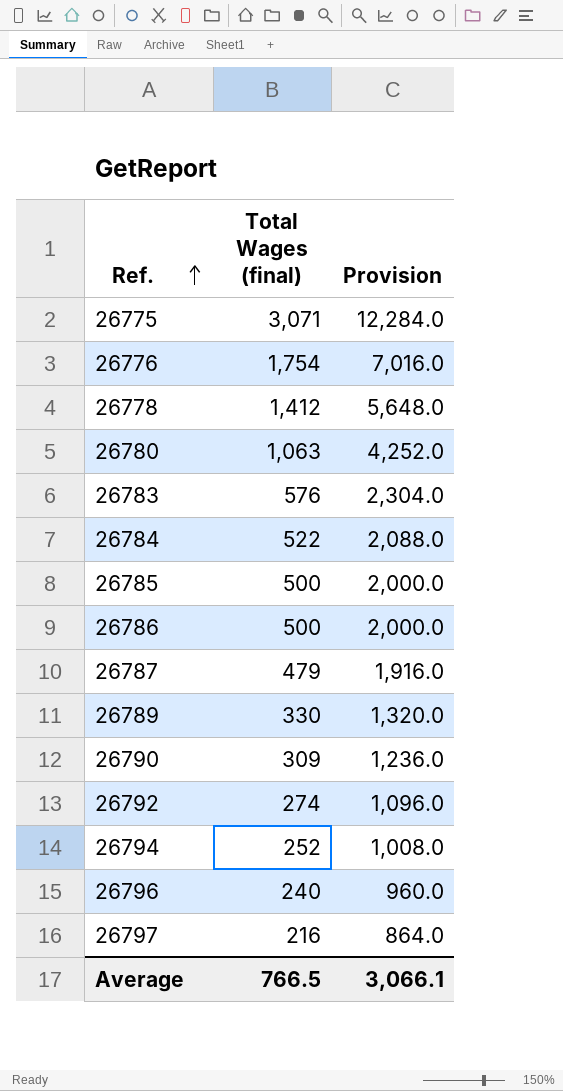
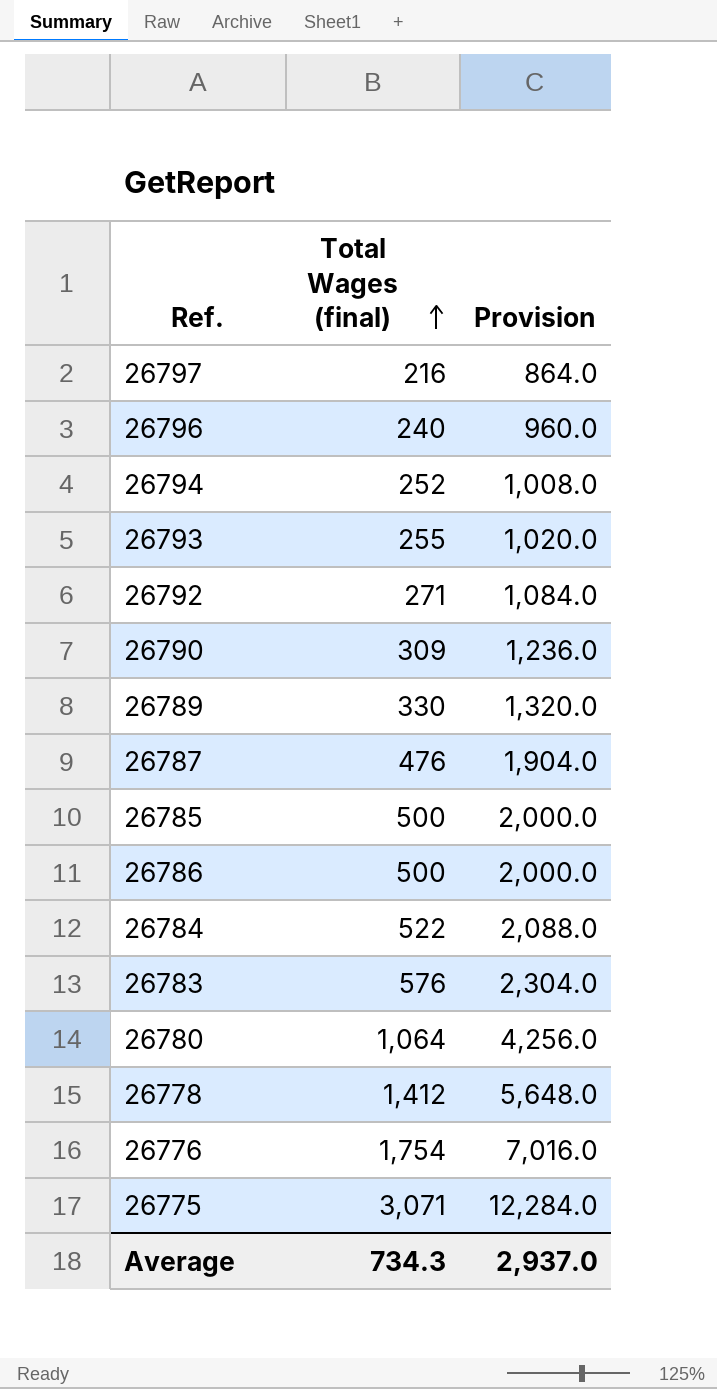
row order: Ref. ascending -> Total Wages (final) ascending
row 26793: none -> 255 | 1,020.0
26792 | Total Wages (final): 274 -> 271
26792 | Provision: 1,096.0 -> 1,084.0
26787 | Total Wages (final): 479 -> 476
26787 | Provision: 1,916.0 -> 1,904.0
26780 | Total Wages (final): 1,063 -> 1,064
26780 | Provision: 4,252.0 -> 4,256.0
Average | Total Wages (final): 766.5 -> 734.3
Average | Provision: 3,066.1 -> 2,937.0

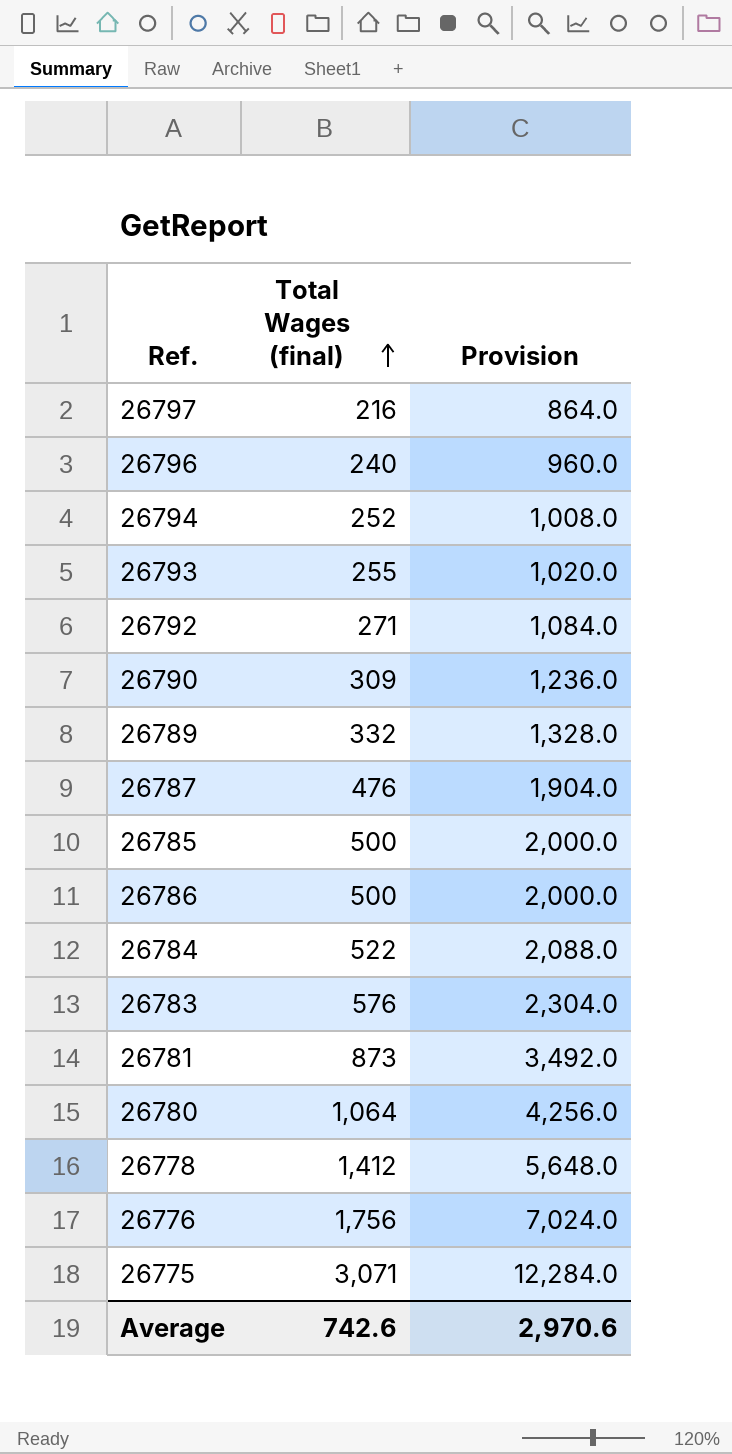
26789 | Total Wages (final): 330 -> 332
26789 | Provision: 1,320.0 -> 1,328.0
row 26781: none -> 873 | 3,492.0
26776 | Total Wages (final): 1,754 -> 1,756
26776 | Provision: 7,016.0 -> 7,024.0
Average | Total Wages (final): 734.3 -> 742.6
Average | Provision: 2,937.0 -> 2,970.6

